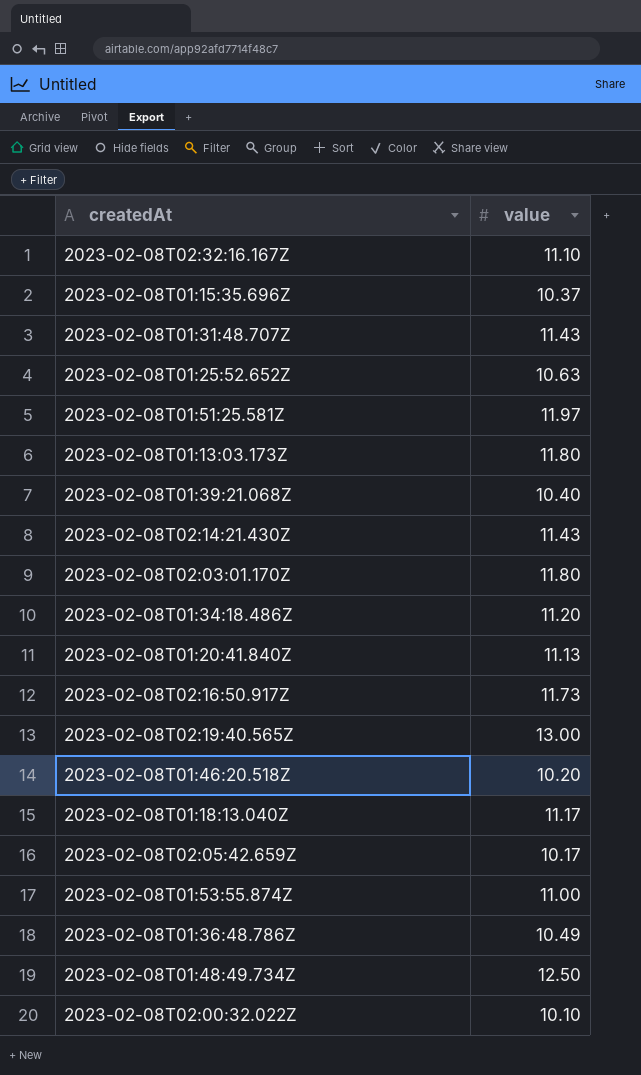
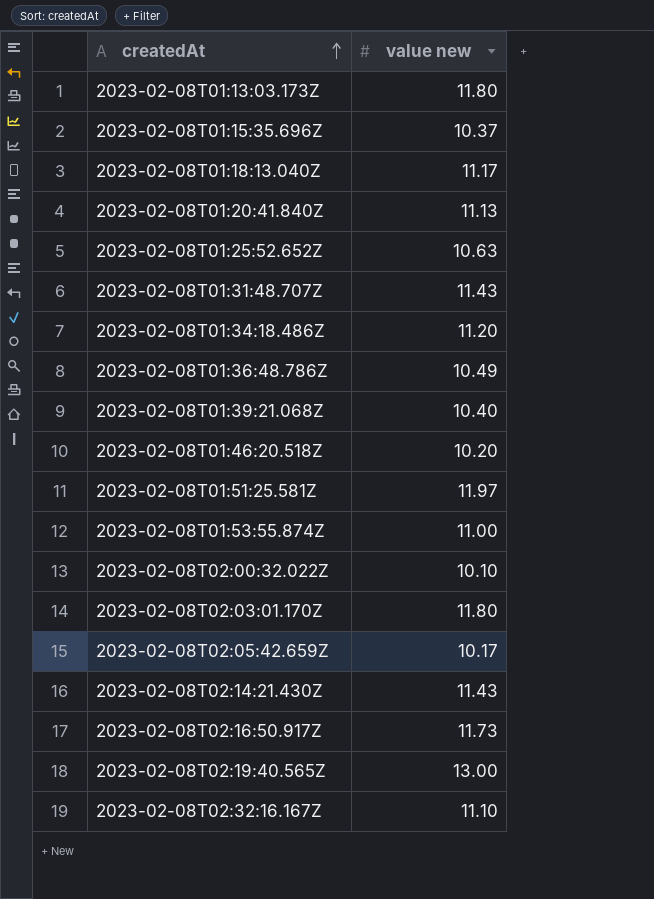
row order: none -> createdAt ascending
column name: value -> value new
row 2023-02-08T01:48:49.734Z: 12.50 -> none

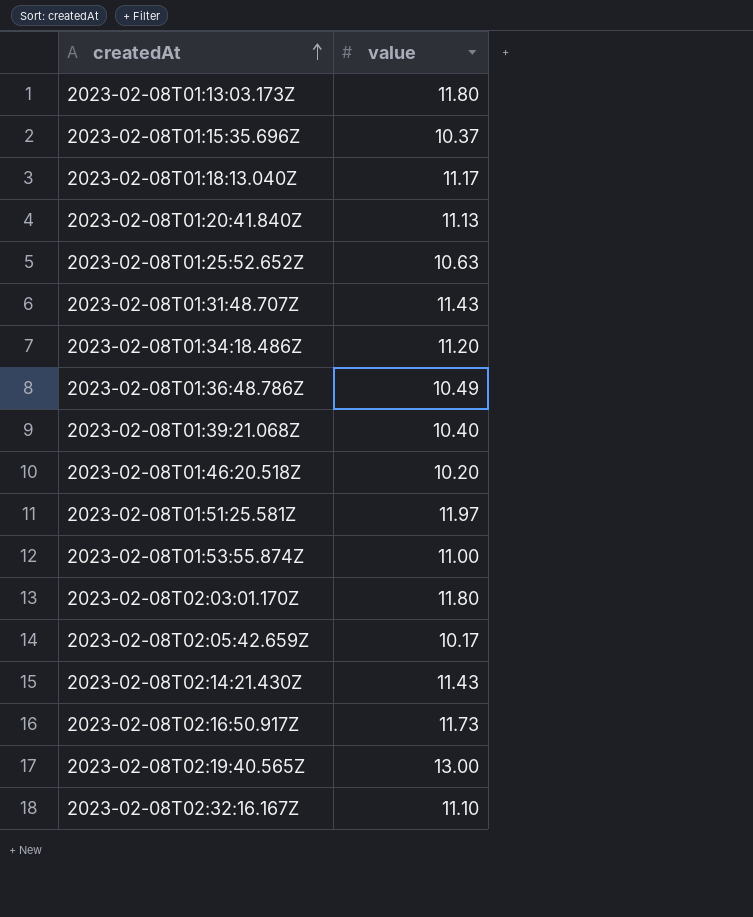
column name: value new -> value
row 2023-02-08T02:00:32.022Z: 10.10 -> none

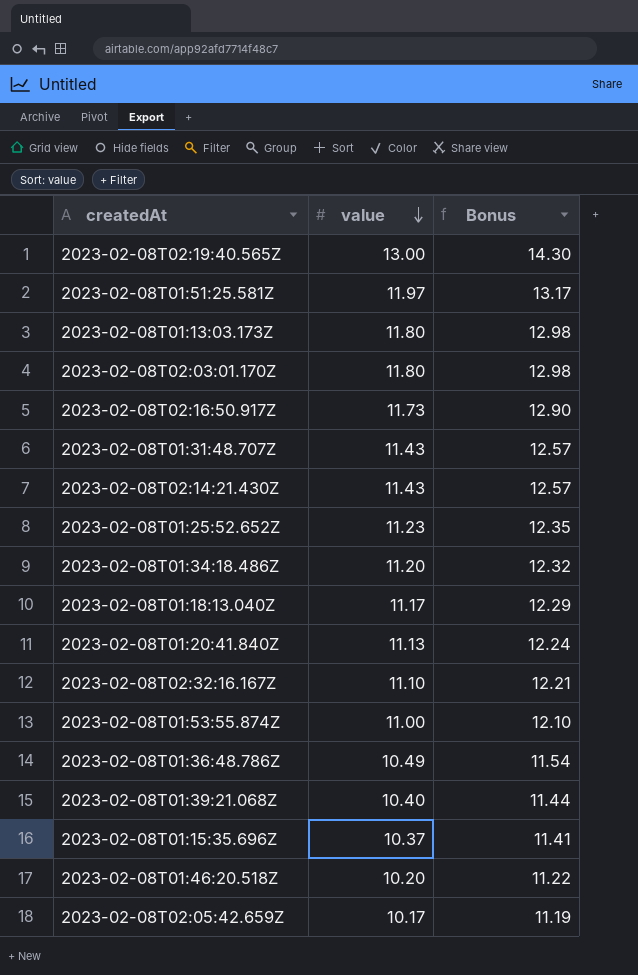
row order: createdAt ascending -> value descending
column Bonus | formula: none -> [value] * 1.1
2023-02-08T01:25:52.652Z | value: 10.63 -> 11.23

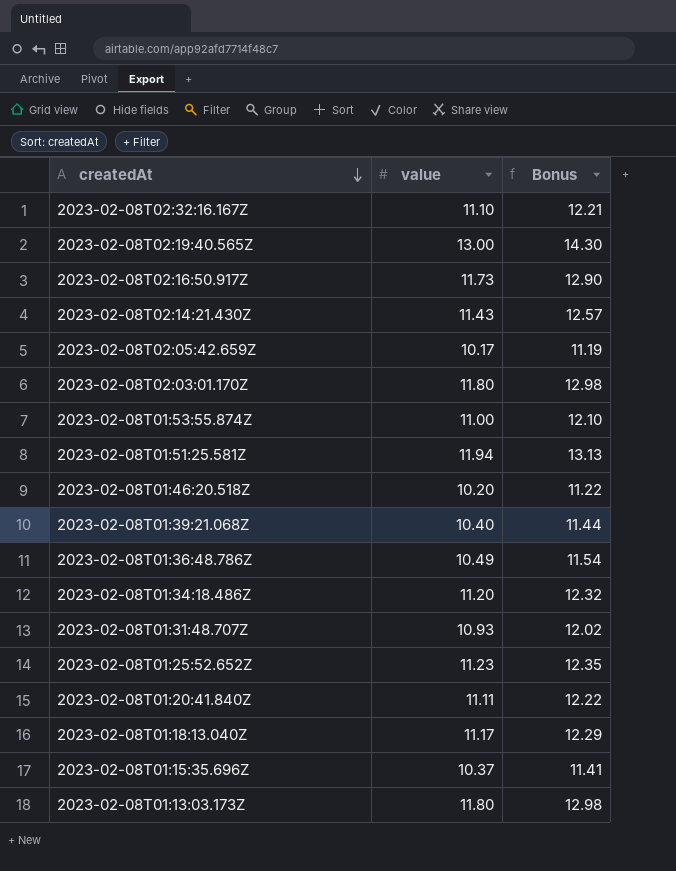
row order: value descending -> createdAt descending
2023-02-08T01:51:25.581Z | value: 11.97 -> 11.94
2023-02-08T01:51:25.581Z | Bonus: 13.17 -> 13.13
2023-02-08T01:31:48.707Z | value: 11.43 -> 10.93
2023-02-08T01:31:48.707Z | Bonus: 12.57 -> 12.02
2023-02-08T01:20:41.840Z | value: 11.13 -> 11.11
2023-02-08T01:20:41.840Z | Bonus: 12.24 -> 12.22

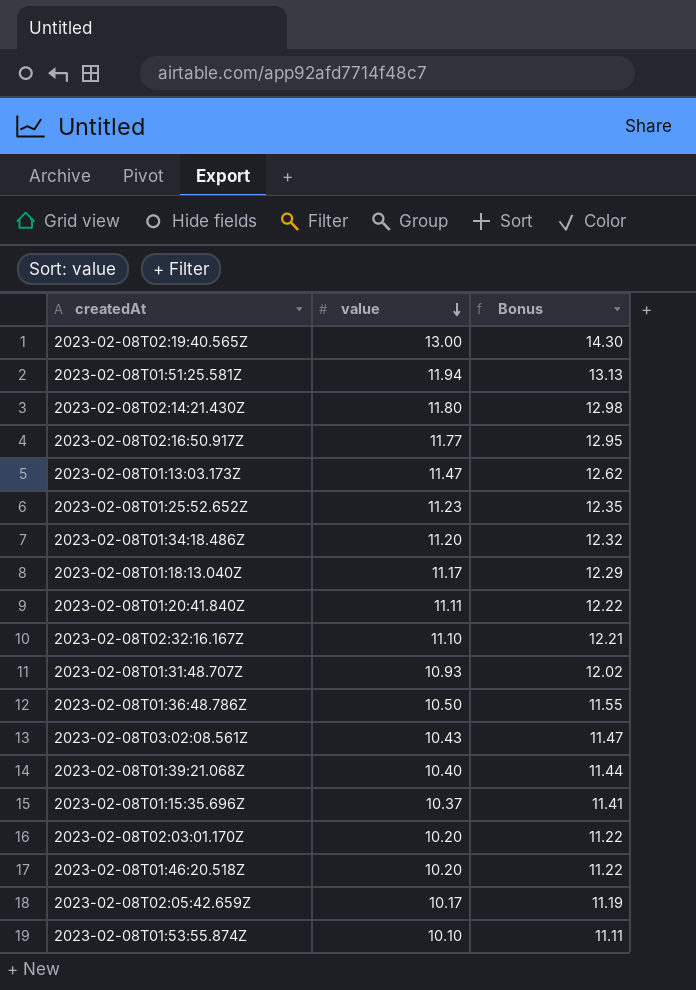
row order: createdAt descending -> value descending
2023-02-08T02:14:21.430Z | value: 11.43 -> 11.80
2023-02-08T02:14:21.430Z | Bonus: 12.57 -> 12.98
2023-02-08T02:16:50.917Z | value: 11.73 -> 11.77
2023-02-08T02:16:50.917Z | Bonus: 12.90 -> 12.95
2023-02-08T01:13:03.173Z | value: 11.80 -> 11.47
2023-02-08T01:13:03.173Z | Bonus: 12.98 -> 12.62
2023-02-08T01:36:48.786Z | value: 10.49 -> 10.50
2023-02-08T01:36:48.786Z | Bonus: 11.54 -> 11.55
row 2023-02-08T03:02:08.561Z: none -> 10.43 | 11.47
2023-02-08T02:03:01.170Z | value: 11.80 -> 10.20
2023-02-08T02:03:01.170Z | Bonus: 12.98 -> 11.22
2023-02-08T01:53:55.874Z | value: 11.00 -> 10.10
2023-02-08T01:53:55.874Z | Bonus: 12.10 -> 11.11

